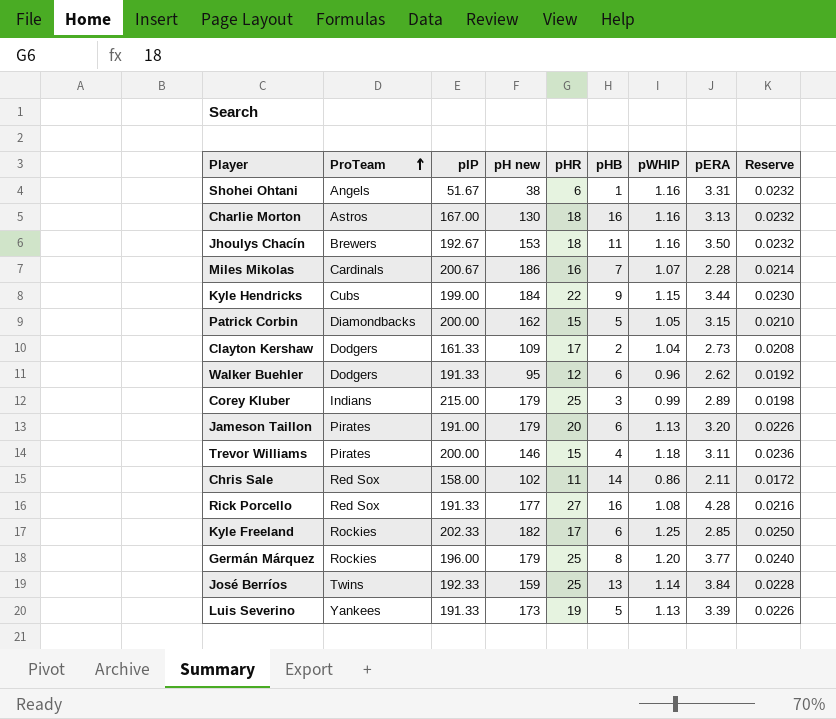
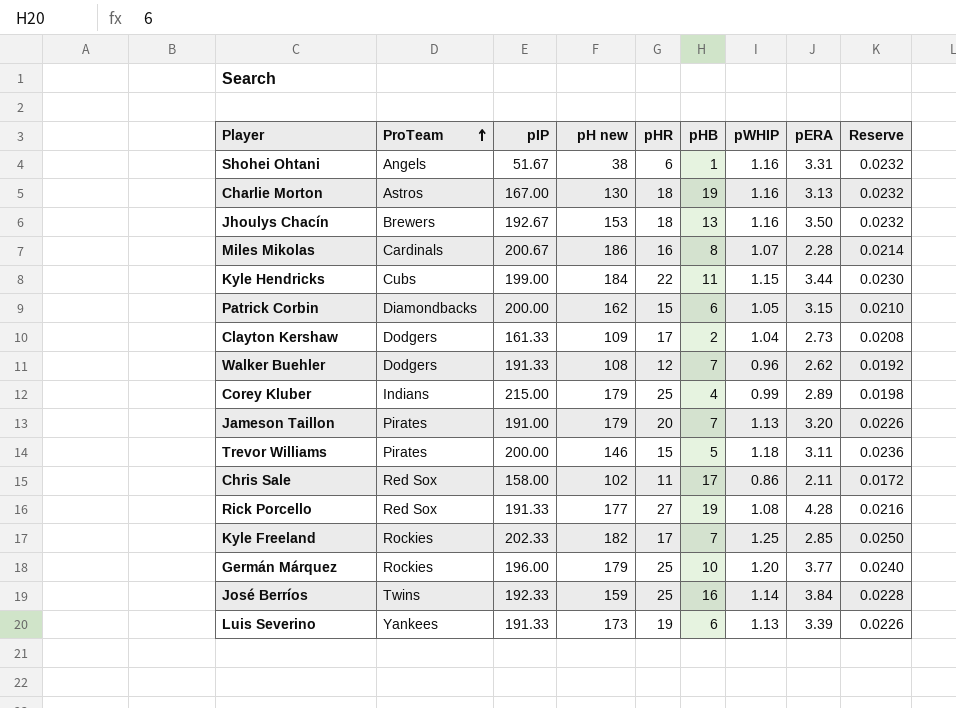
Charlie Morton | pHB: 16 -> 19
Jhoulys Chacín | pHB: 11 -> 13
Miles Mikolas | pHB: 7 -> 8
Kyle Hendricks | pHB: 9 -> 11
Patrick Corbin | pHB: 5 -> 6
Walker Buehler | pH new: 95 -> 108
Walker Buehler | pHB: 6 -> 7
Corey Kluber | pHB: 3 -> 4
Jameson Taillon | pHB: 6 -> 7
Trevor Williams | pHB: 4 -> 5
Chris Sale | pHB: 14 -> 17
Rick Porcello | pHB: 16 -> 19
Kyle Freeland | pHB: 6 -> 7
Germán Márquez | pHB: 8 -> 10
José Berríos | pHB: 13 -> 16
Luis Severino | pHB: 5 -> 6

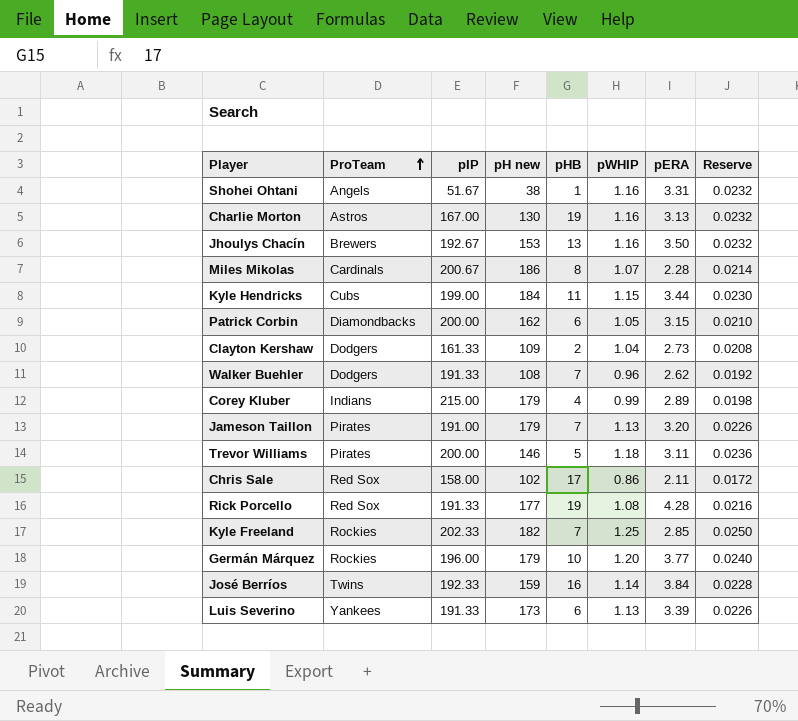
column pHR | position: 5 -> none

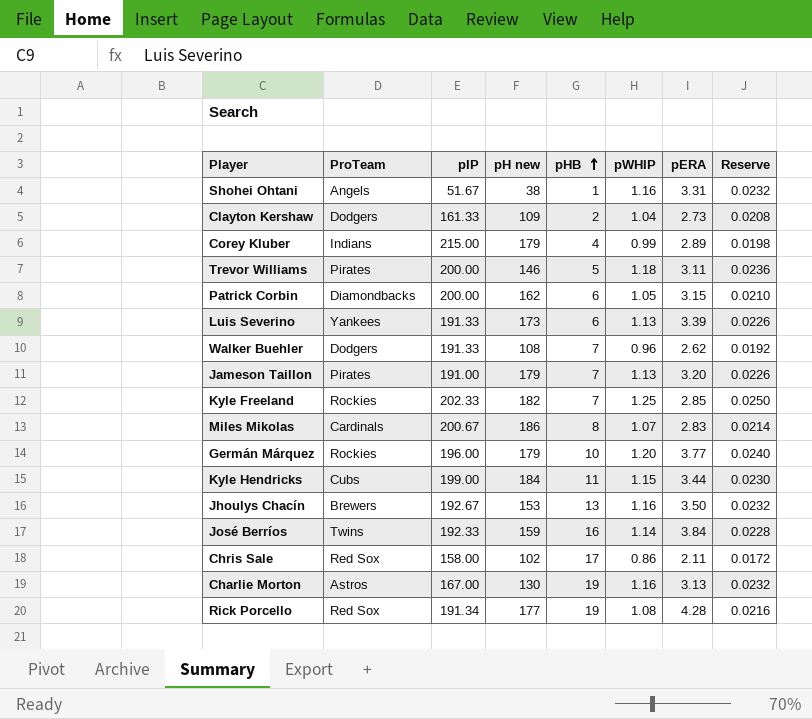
row order: ProTeam ascending -> pHB ascending
Miles Mikolas | pERA: 2.28 -> 2.83
Rick Porcello | pIP: 191.33 -> 191.34

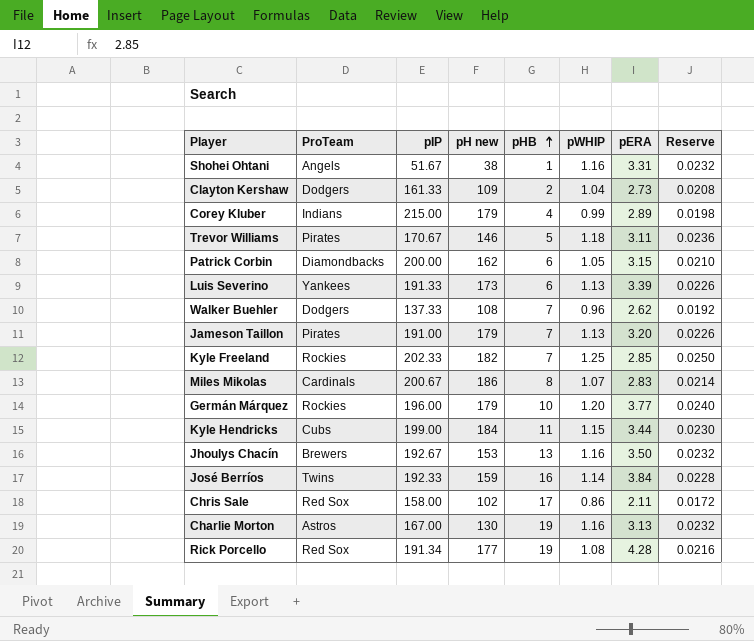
Trevor Williams | pIP: 200.00 -> 170.67
Walker Buehler | pIP: 191.33 -> 137.33

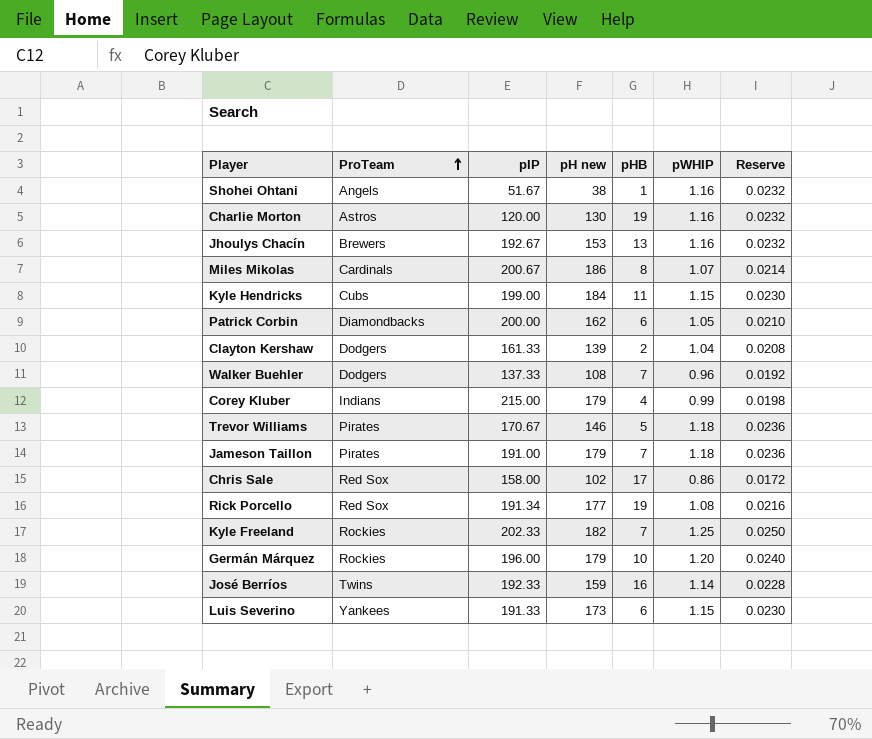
row order: pHB ascending -> ProTeam ascending
column pERA | position: 7 -> none
Charlie Morton | pIP: 167.00 -> 120.00
Clayton Kershaw | pH new: 109 -> 139
Jameson Taillon | pWHIP: 1.13 -> 1.18
Jameson Taillon | Reserve: 0.0226 -> 0.0236
Luis Severino | pWHIP: 1.13 -> 1.15
Luis Severino | Reserve: 0.0226 -> 0.0230

